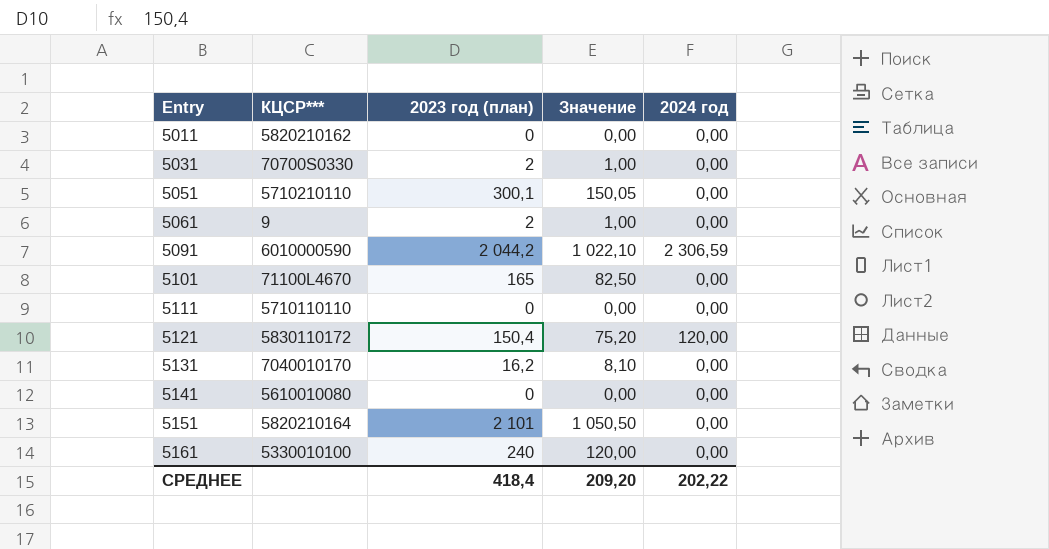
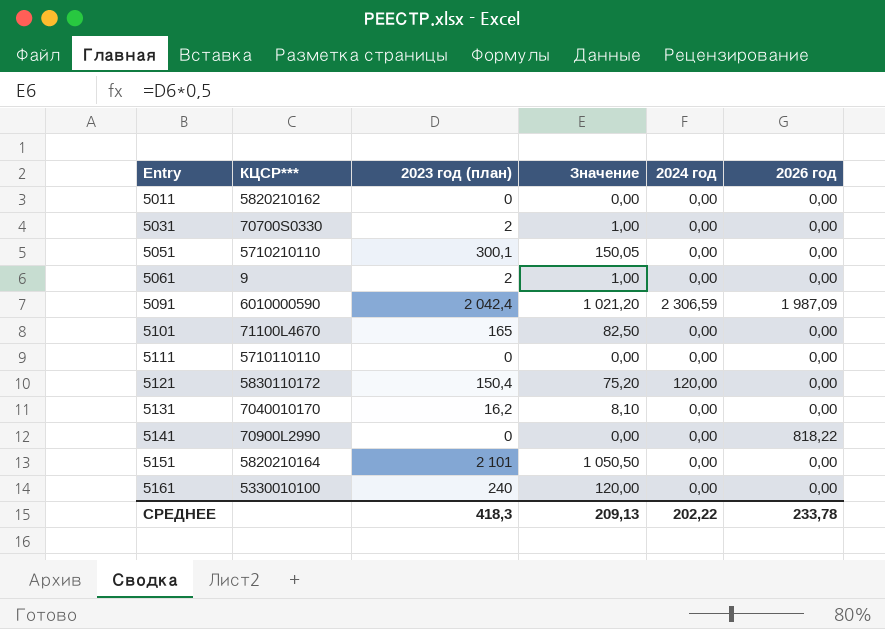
column 2026 год | position: none -> 6
5091 | 2023 год (план): 2 044,2 -> 2 042,4
5091 | Значение: 1 022,10 -> 1 021,20
5141 | КЦСР***: 5610010080 -> 70900L2990
СРЕДНЕЕ | 2023 год (план): 418,4 -> 418,3
СРЕДНЕЕ | Значение: 209,20 -> 209,13

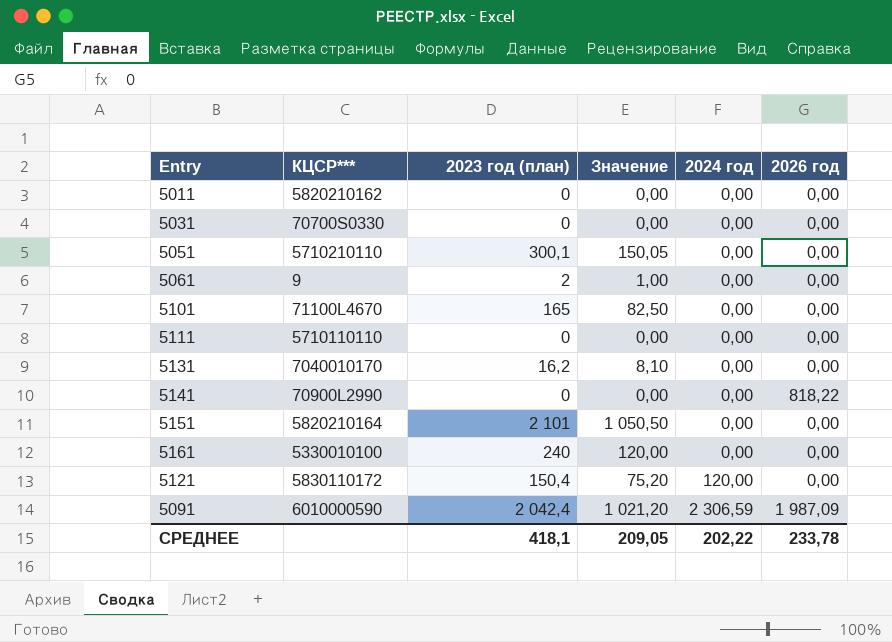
row order: Entry ascending -> 2024 год ascending
5031 | 2023 год (план): 2 -> 0
5031 | Значение: 1,00 -> 0,00
СРЕДНЕЕ | 2023 год (план): 418,3 -> 418,1
СРЕДНЕЕ | Значение: 209,13 -> 209,05

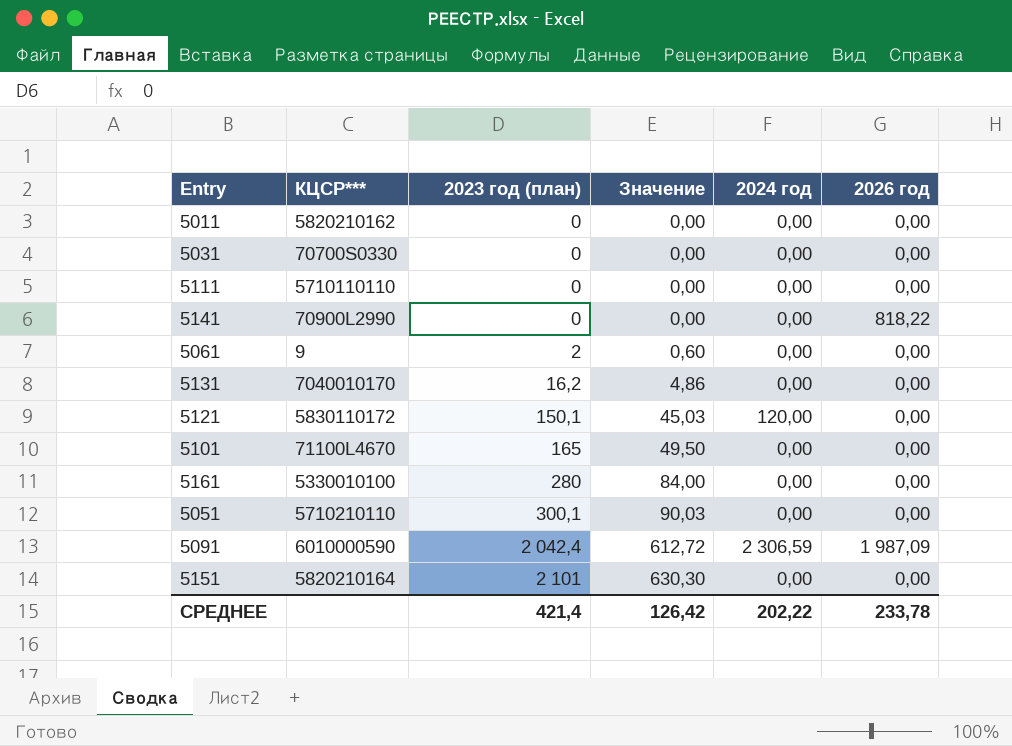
row order: 2024 год ascending -> 2023 год (план) ascending
column Значение | formula: [2023 год (план)] * 0,5 -> [2023 год (план)] * 0,3
5121 | 2023 год (план): 150,4 -> 150,1
5161 | 2023 год (план): 240 -> 280
СРЕДНЕЕ | 2023 год (план): 418,1 -> 421,4
СРЕДНЕЕ | Значение: 209,05 -> 126,42

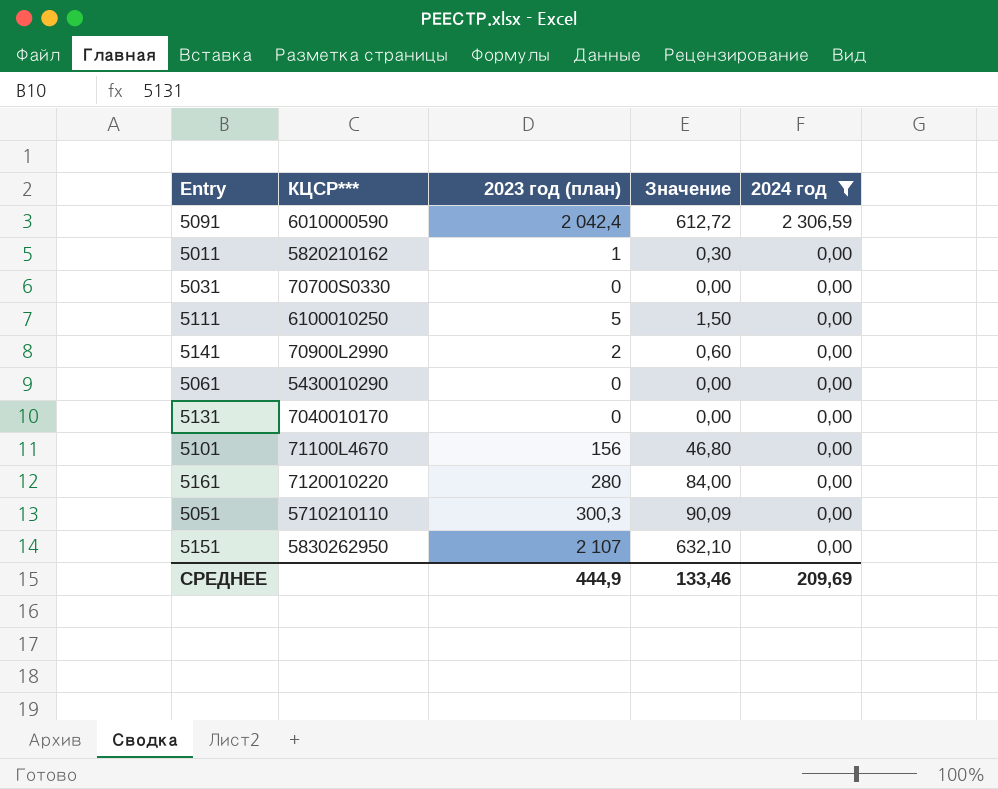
filter: none -> 2024 год != 120,00
row order: 2023 год (план) ascending -> 2024 год descending
column 2026 год | position: 6 -> none
5011 | 2023 год (план): 0 -> 1
5011 | Значение: 0,00 -> 0,30
5111 | КЦСР***: 5710110110 -> 6100010250
5111 | 2023 год (план): 0 -> 5
5111 | Значение: 0,00 -> 1,50
5141 | 2023 год (план): 0 -> 2
5141 | Значение: 0,00 -> 0,60
5061 | КЦСР***: 9 -> 5430010290
5061 | 2023 год (план): 2 -> 0
5061 | Значение: 0,60 -> 0,00
5131 | 2023 год (план): 16,2 -> 0
5131 | Значение: 4,86 -> 0,00
5101 | 2023 год (план): 165 -> 156
5101 | Значение: 49,50 -> 46,80
5161 | КЦСР***: 5330010100 -> 7120010220
5051 | 2023 год (план): 300,1 -> 300,3
5051 | Значение: 90,03 -> 90,09
5151 | КЦСР***: 5820210164 -> 5830262950
5151 | 2023 год (план): 2 101 -> 2 107
5151 | Значение: 630,30 -> 632,10
СРЕДНЕЕ | 2023 год (план): 421,4 -> 444,9
СРЕДНЕЕ | Значение: 126,42 -> 133,46
СРЕДНЕЕ | 2024 год: 202,22 -> 209,69

